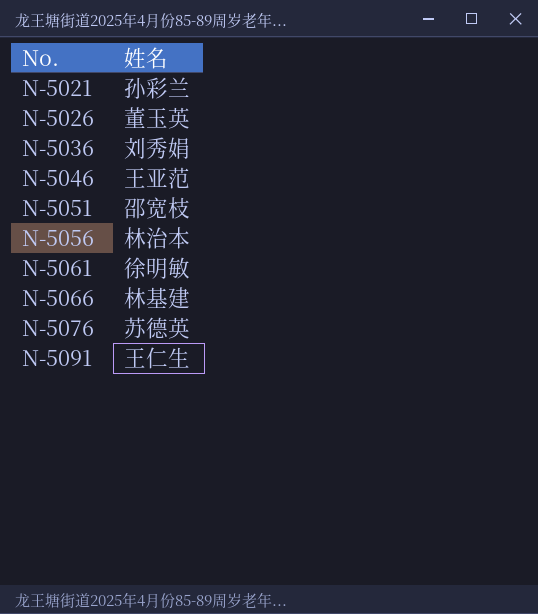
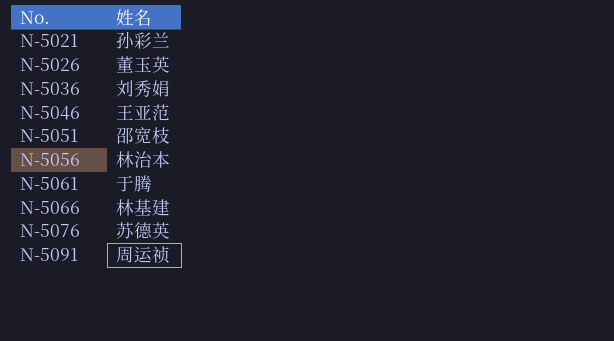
N-5061 | 姓名: 徐明敏 -> 于腾
N-5091 | 姓名: 王仁生 -> 周运祯

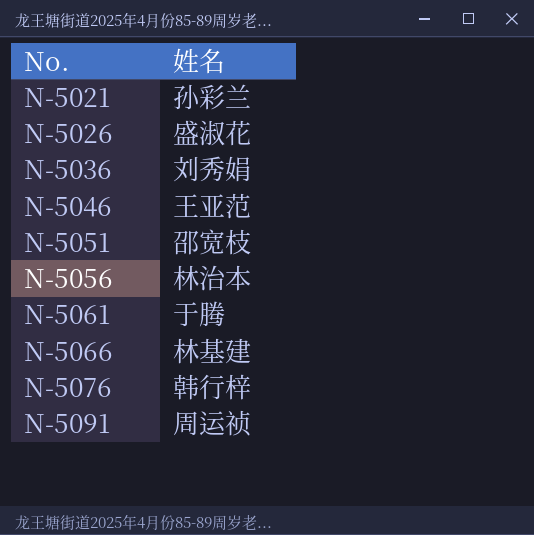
N-5026 | 姓名: 董玉英 -> 盛淑花
N-5076 | 姓名: 苏德英 -> 韩行梓

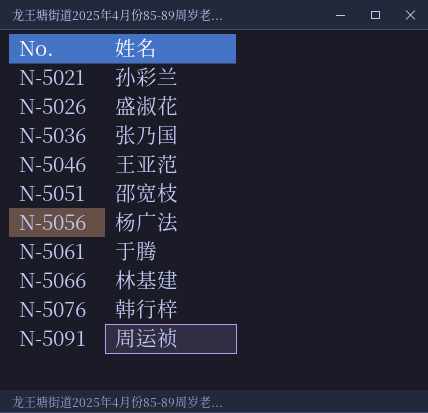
N-5036 | 姓名: 刘秀娟 -> 张乃国
N-5056 | 姓名: 林治本 -> 杨广法

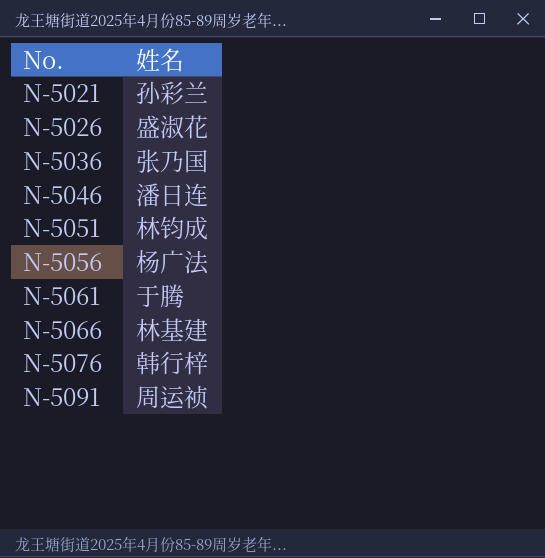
N-5046 | 姓名: 王亚范 -> 潘日连
N-5051 | 姓名: 邵宽枝 -> 林钧成

